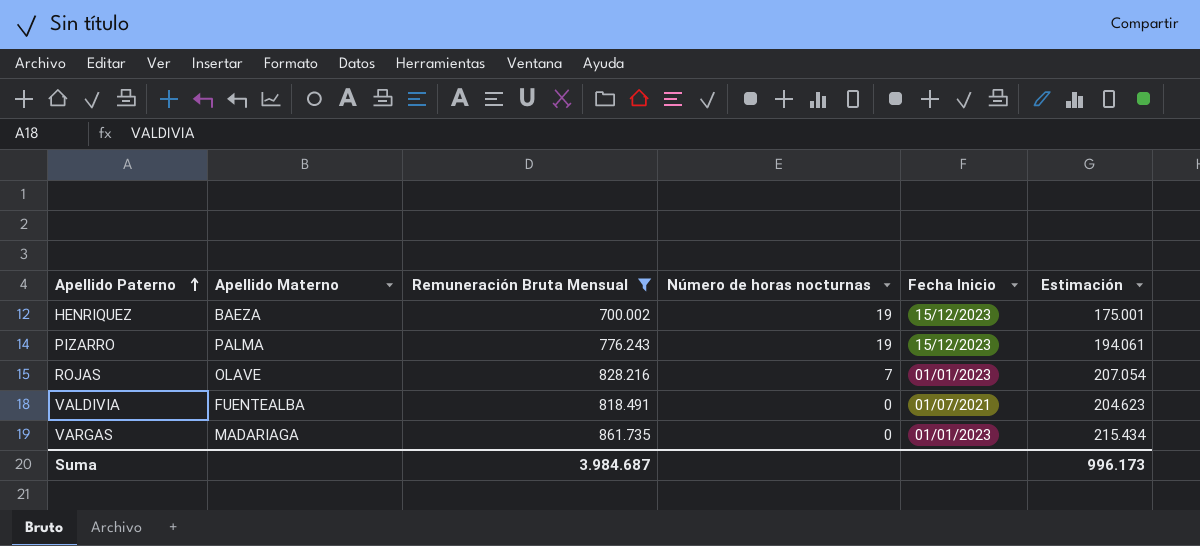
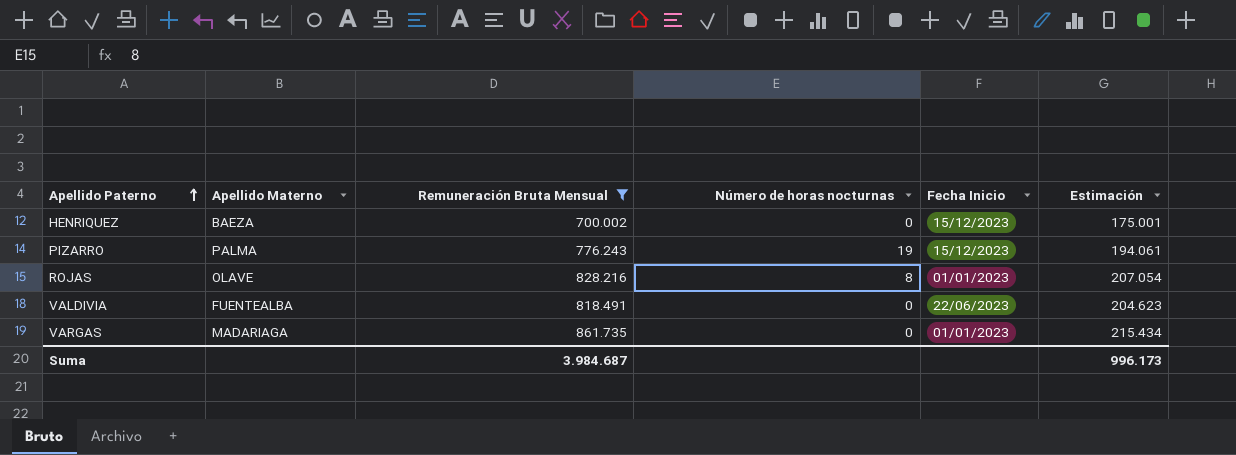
HENRIQUEZ | Número de horas nocturnas: 19 -> 0
ROJAS | Número de horas nocturnas: 7 -> 8
VALDIVIA | Fecha Inicio: 01/07/2021 -> 22/06/2023

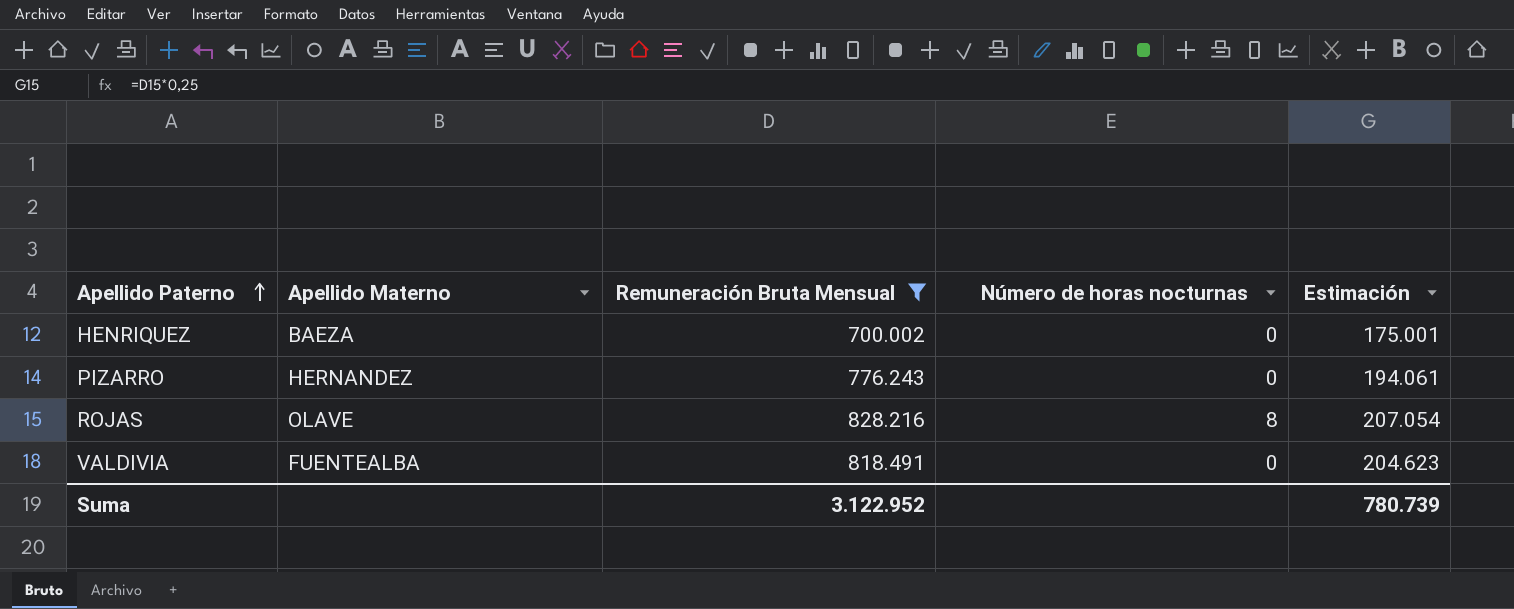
column Fecha Inicio | position: 5 -> none
row VARGAS: MADARIAGA | 861.735 | 0 | 01/01/2023 | 215.434 -> none
PIZARRO | Apellido Materno: PALMA -> HERNANDEZ
PIZARRO | Número de horas nocturnas: 19 -> 0
Suma | Remuneración Bruta Mensual: 3.984.687 -> 3.122.952
Suma | Estimación: 996.173 -> 780.739

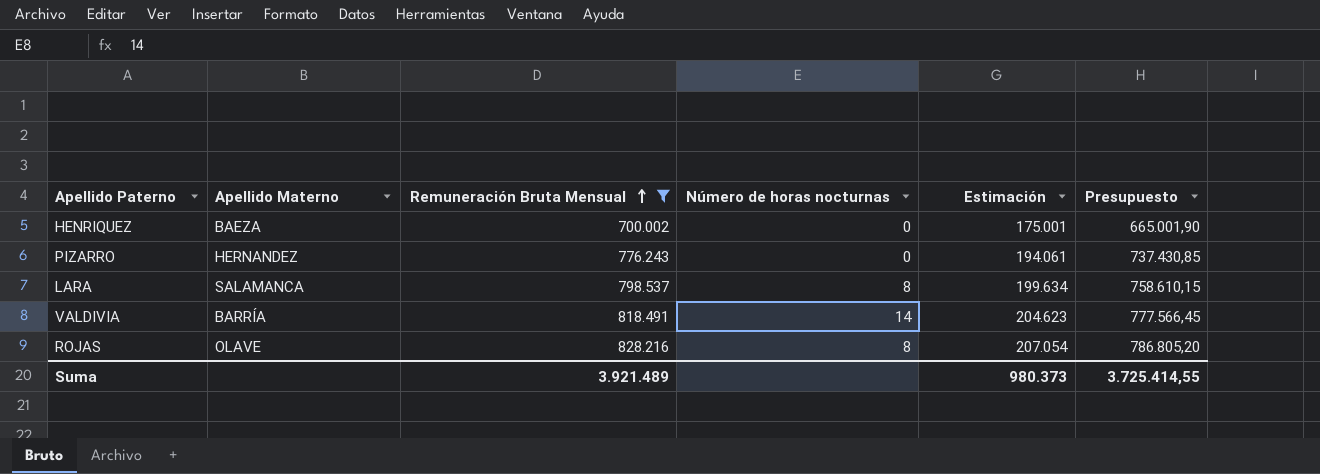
row order: Apellido Paterno ascending -> Remuneración Bruta Mensual ascending
column Presupuesto | formula: none -> [Remuneración Bruta Mensual] * 0,95
row LARA: none -> SALAMANCA | 798.537 | 8 | 199.634 | 758.610,15
VALDIVIA | Apellido Materno: FUENTEALBA -> BARRÍA
VALDIVIA | Número de horas nocturnas: 0 -> 14
Suma | Remuneración Bruta Mensual: 3.122.952 -> 3.921.489
Suma | Estimación: 780.739 -> 980.373

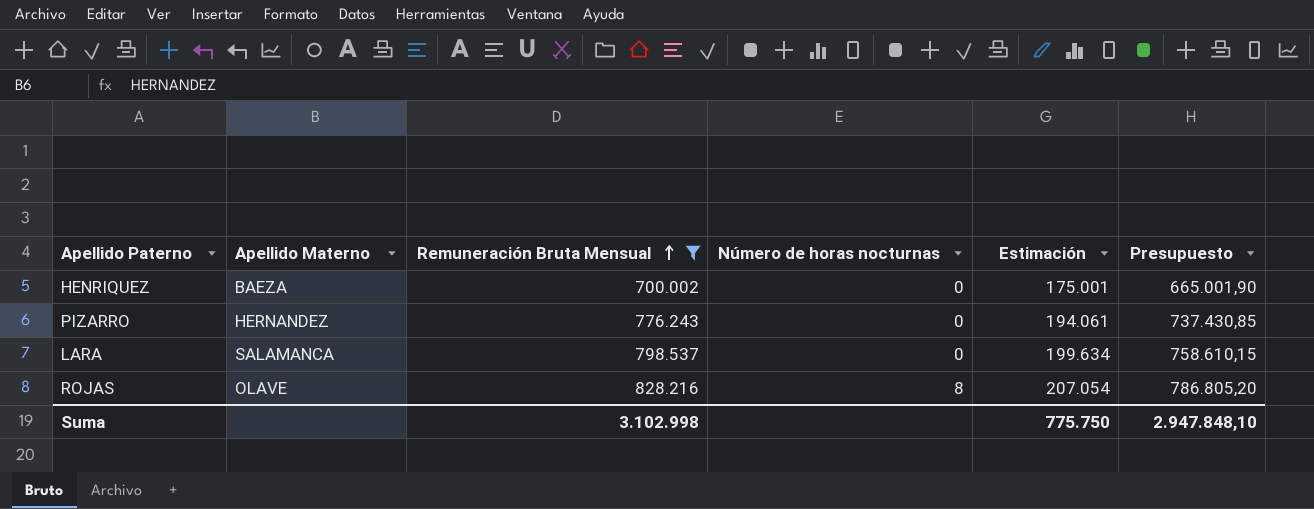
row VALDIVIA: BARRÍA | 818.491 | 14 | 204.623 | 777.566,45 -> none
LARA | Número de horas nocturnas: 8 -> 0
Suma | Remuneración Bruta Mensual: 3.921.489 -> 3.102.998
Suma | Estimación: 980.373 -> 775.750
Suma | Presupuesto: 3.725.414,55 -> 2.947.848,10

